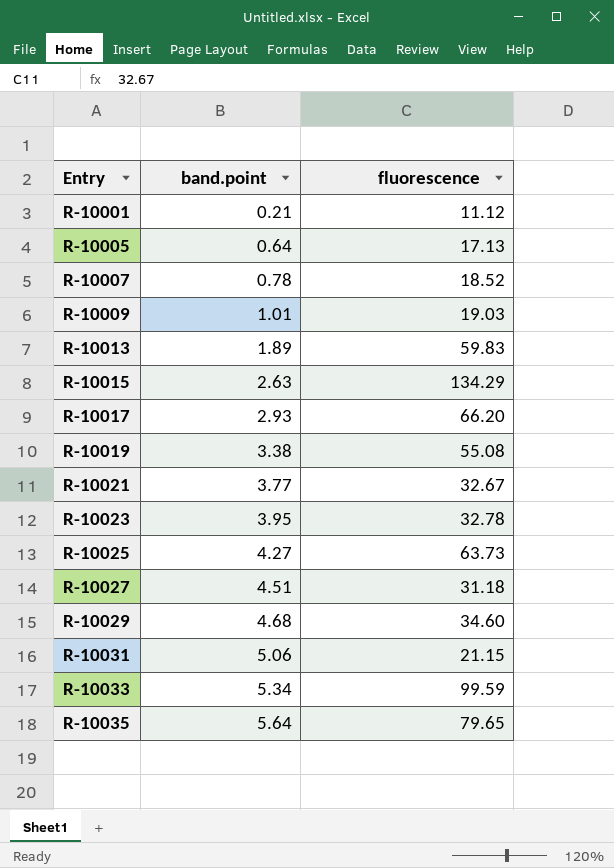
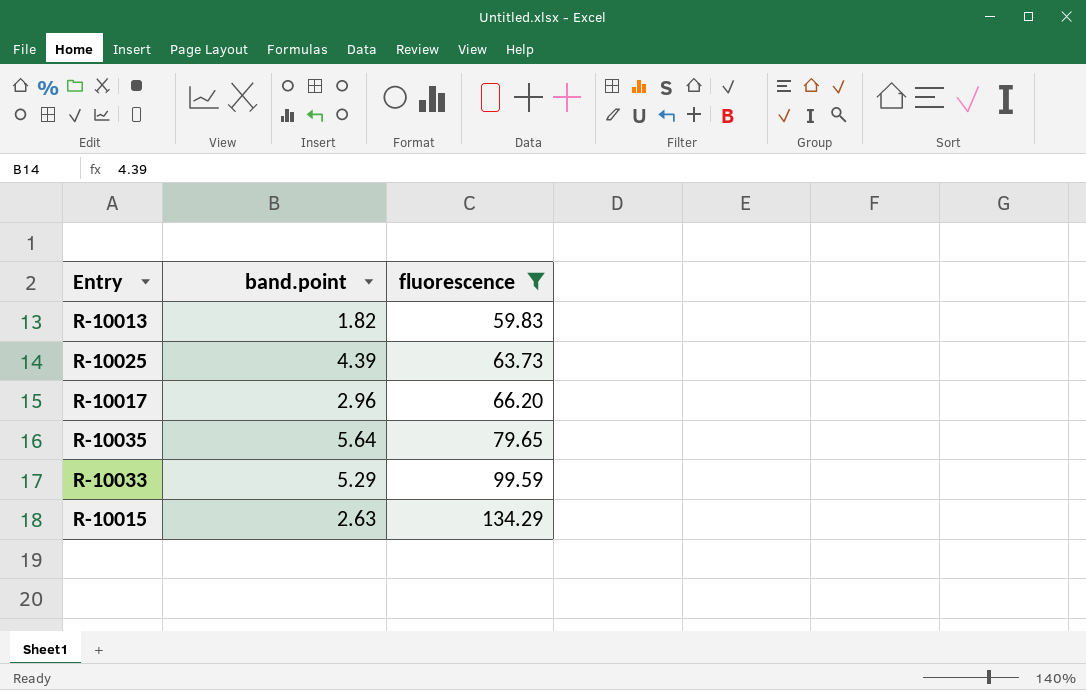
filter: none -> fluorescence >= 59.83
row order: Entry ascending -> fluorescence ascending
R-10013 | band.point: 1.89 -> 1.82
R-10025 | band.point: 4.27 -> 4.39
R-10017 | band.point: 2.93 -> 2.96
R-10033 | band.point: 5.34 -> 5.29

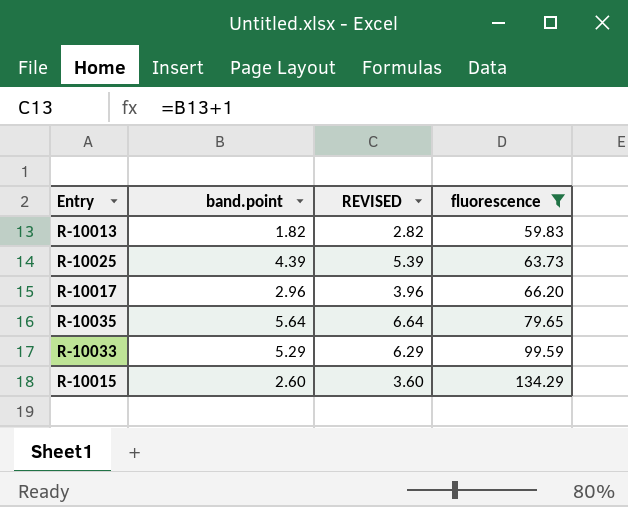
column REVISED | formula: none -> [band.point] + 1
R-10015 | band.point: 2.63 -> 2.60

